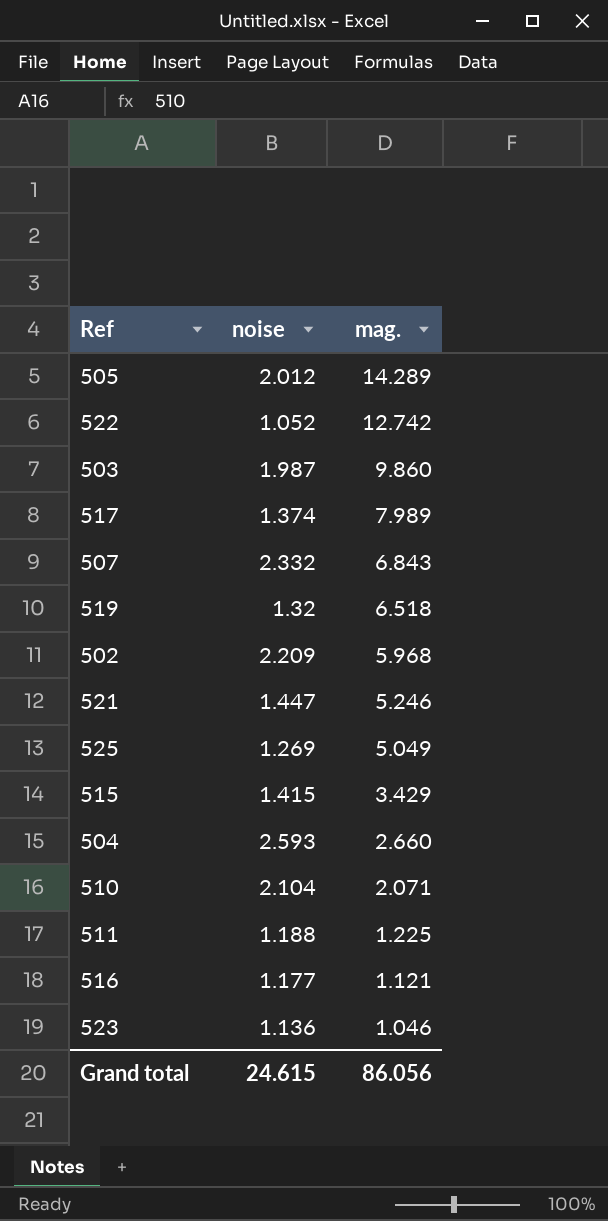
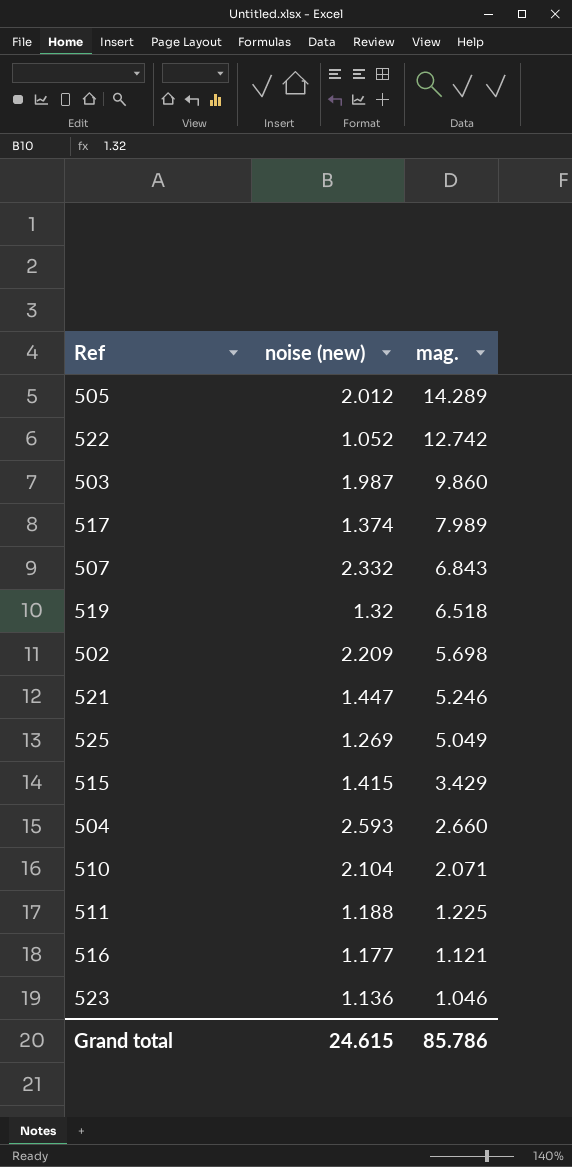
column name: noise -> noise (new)
502 | mag.: 5.968 -> 5.698
Grand total | mag.: 86.056 -> 85.786

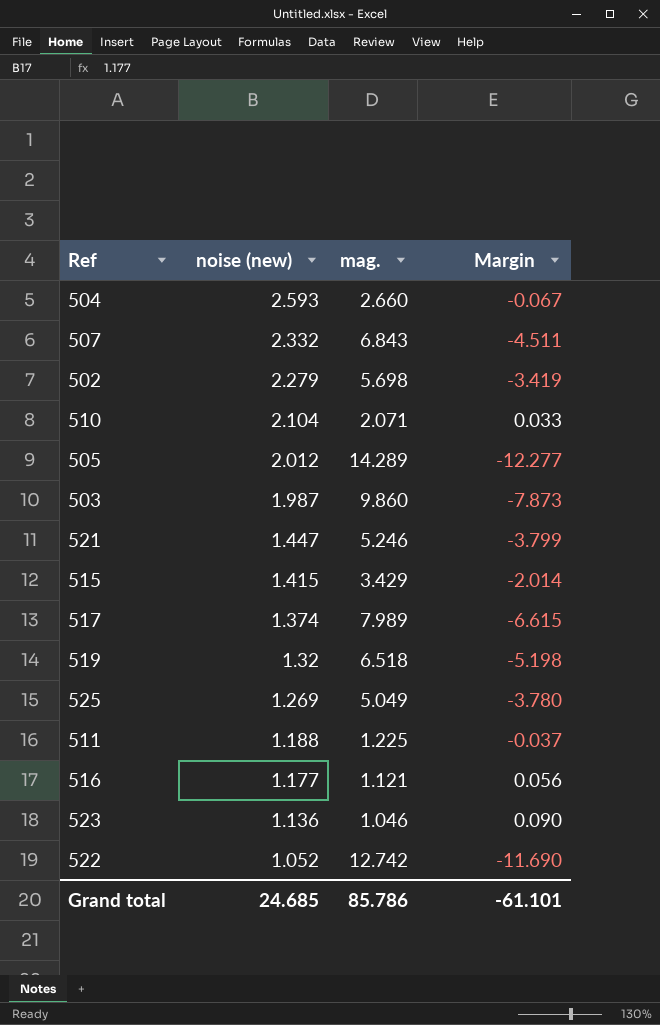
row order: mag. descending -> noise (new) descending
column Margin | formula: none -> [noise (new)] - [mag.]
502 | noise (new): 2.209 -> 2.279
Grand total | noise (new): 24.615 -> 24.685

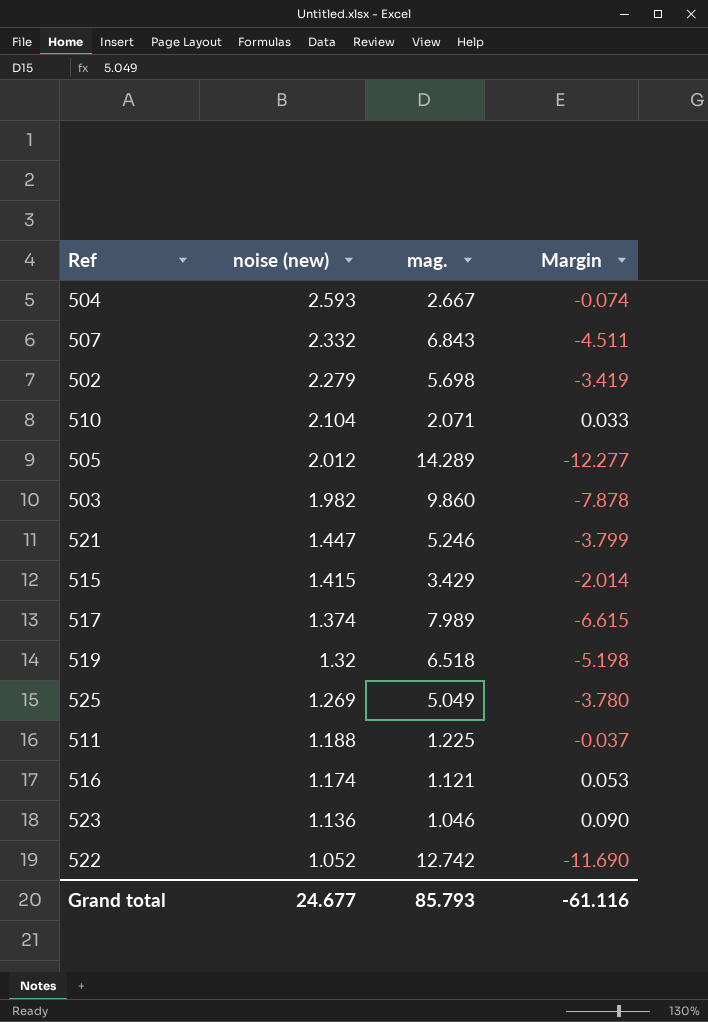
504 | mag.: 2.660 -> 2.667
504 | Margin: -0.067 -> -0.074
503 | noise (new): 1.987 -> 1.982
503 | Margin: -7.873 -> -7.878
516 | noise (new): 1.177 -> 1.174
516 | Margin: 0.056 -> 0.053
Grand total | noise (new): 24.685 -> 24.677
Grand total | mag.: 85.786 -> 85.793
Grand total | Margin: -61.101 -> -61.116

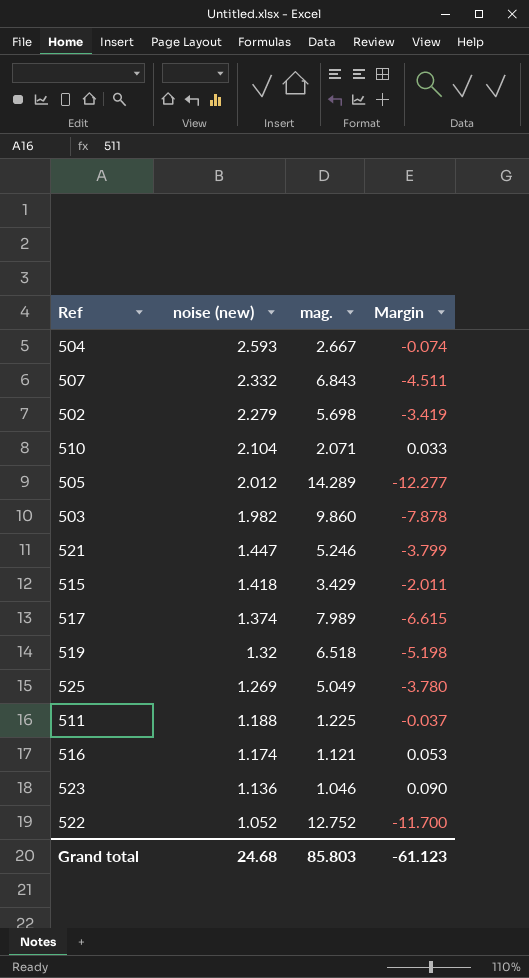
515 | noise (new): 1.415 -> 1.418
515 | Margin: -2.014 -> -2.011
522 | mag.: 12.742 -> 12.752
522 | Margin: -11.690 -> -11.700
Grand total | noise (new): 24.677 -> 24.68
Grand total | mag.: 85.793 -> 85.803
Grand total | Margin: -61.116 -> -61.123

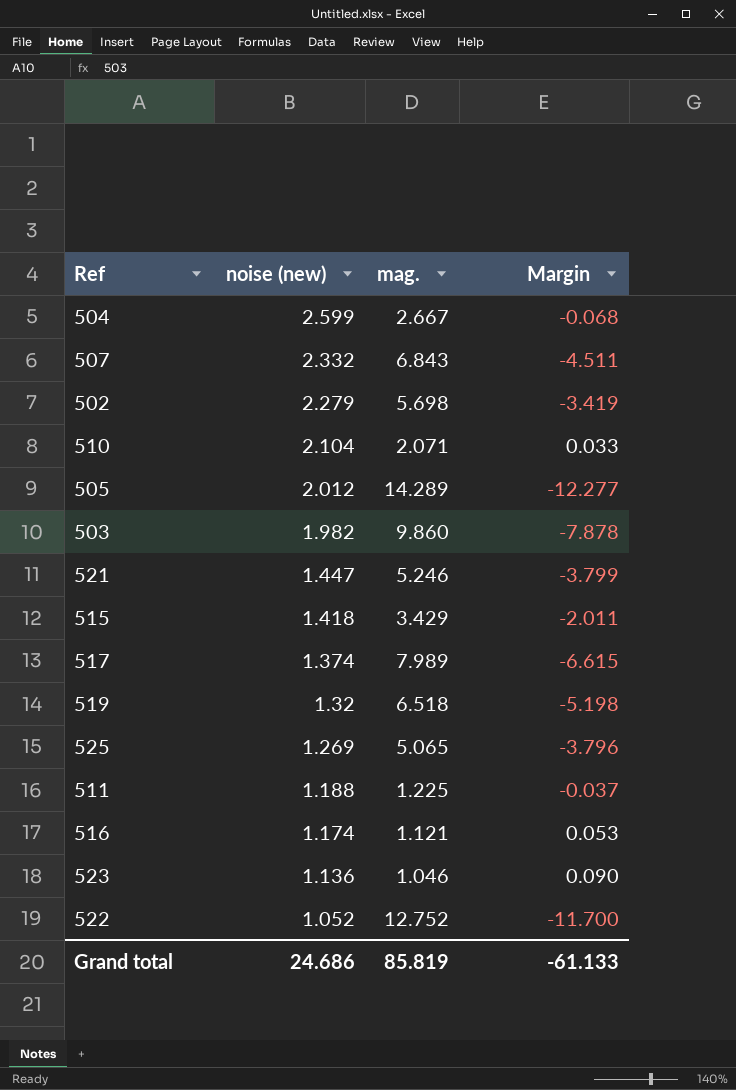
504 | noise (new): 2.593 -> 2.599
504 | Margin: -0.074 -> -0.068
525 | mag.: 5.049 -> 5.065
525 | Margin: -3.780 -> -3.796
Grand total | noise (new): 24.68 -> 24.686
Grand total | mag.: 85.803 -> 85.819
Grand total | Margin: -61.123 -> -61.133

